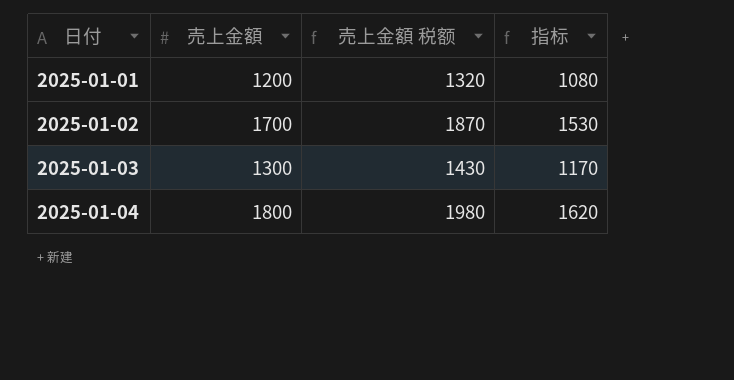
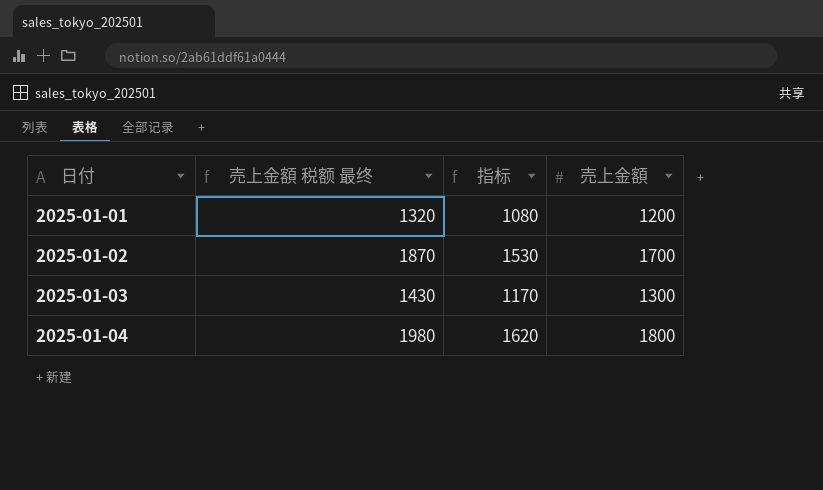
column name: 売上金額 税额 -> 売上金額 税额 最终
column 売上金額 | position: 2 -> 4

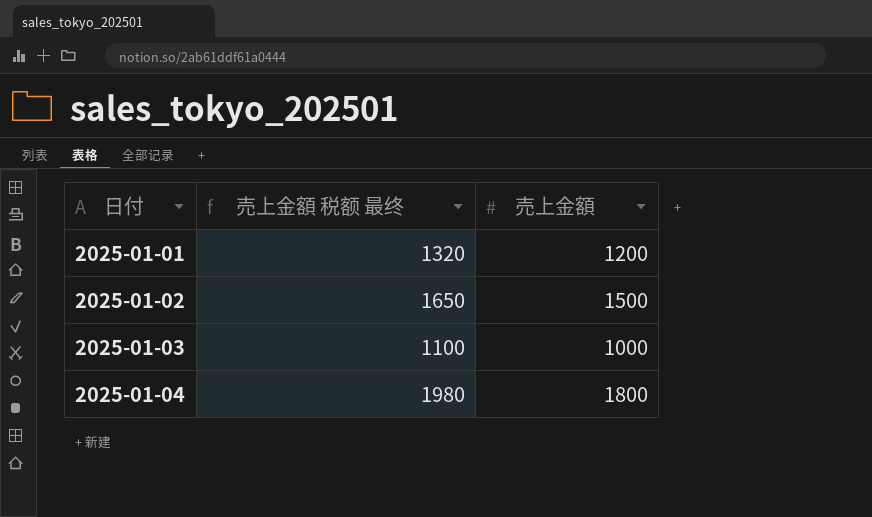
column 指标 | formula: [売上金額] * 0.9 -> none
2025-01-02 | 売上金額 税额 最终: 1870 -> 1650
2025-01-02 | 売上金額: 1700 -> 1500
2025-01-03 | 売上金額 税额 最终: 1430 -> 1100
2025-01-03 | 売上金額: 1300 -> 1000

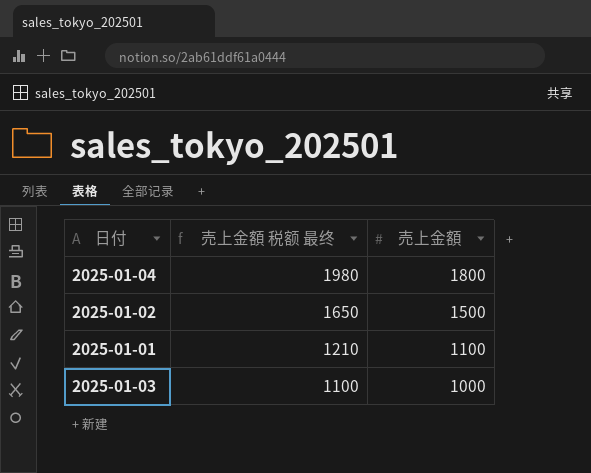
row order: 日付 ascending -> 売上金額 税额 最终 descending
2025-01-01 | 売上金額 税额 最终: 1320 -> 1210
2025-01-01 | 売上金額: 1200 -> 1100

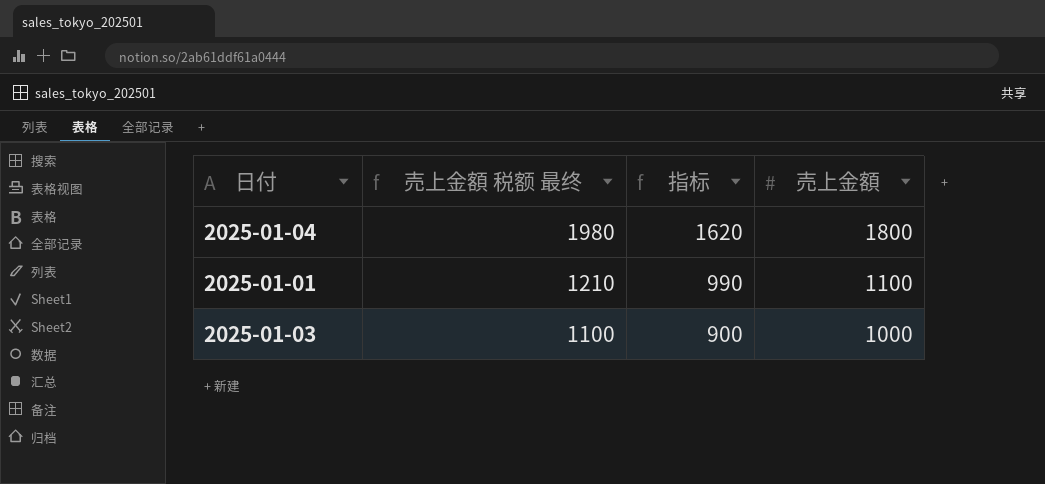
column 指标 | formula: none -> [売上金額] * 0.9
row 2025-01-02: 1650 | 1500 -> none

